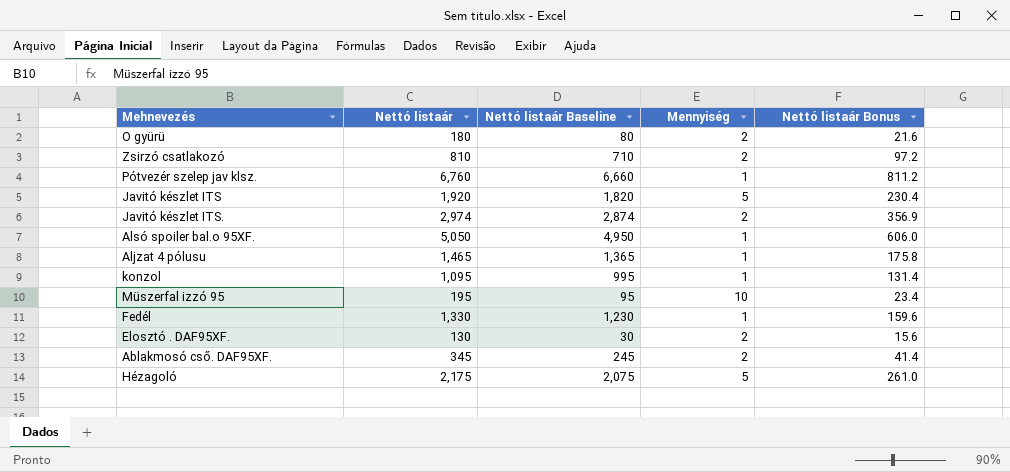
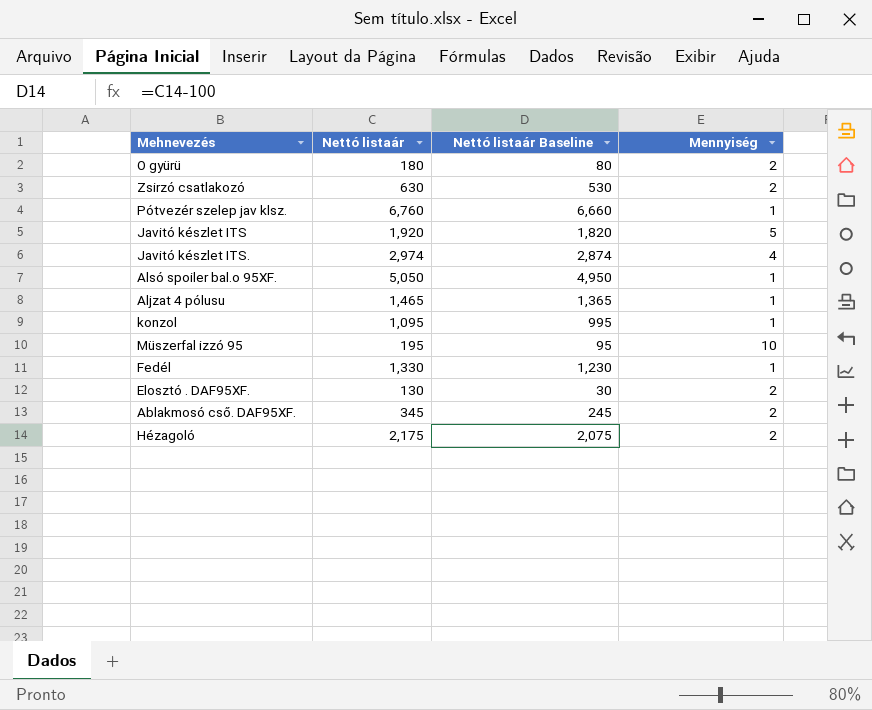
column Nettó listaár Bonus | formula: [Nettó listaár] * 0.12 -> none
Zsirzó csatlakozó | Nettó listaár: 810 -> 630
Zsirzó csatlakozó | Nettó listaár Baseline: 710 -> 530
Javitó készlet ITS. | Mennyiség: 2 -> 4
Hézagoló | Mennyiség: 5 -> 2

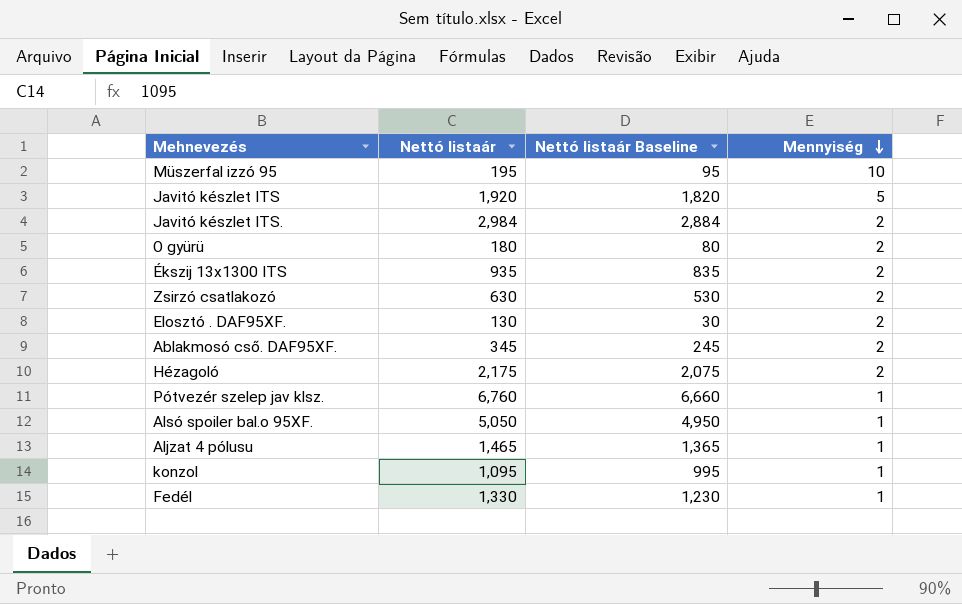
row order: none -> Mennyiség descending
Javitó készlet ITS. | Nettó listaár: 2,974 -> 2,984
Javitó készlet ITS. | Nettó listaár Baseline: 2,874 -> 2,884
Javitó készlet ITS. | Mennyiség: 4 -> 2
row Ékszij 13x1300 ITS: none -> 935 | 835 | 2

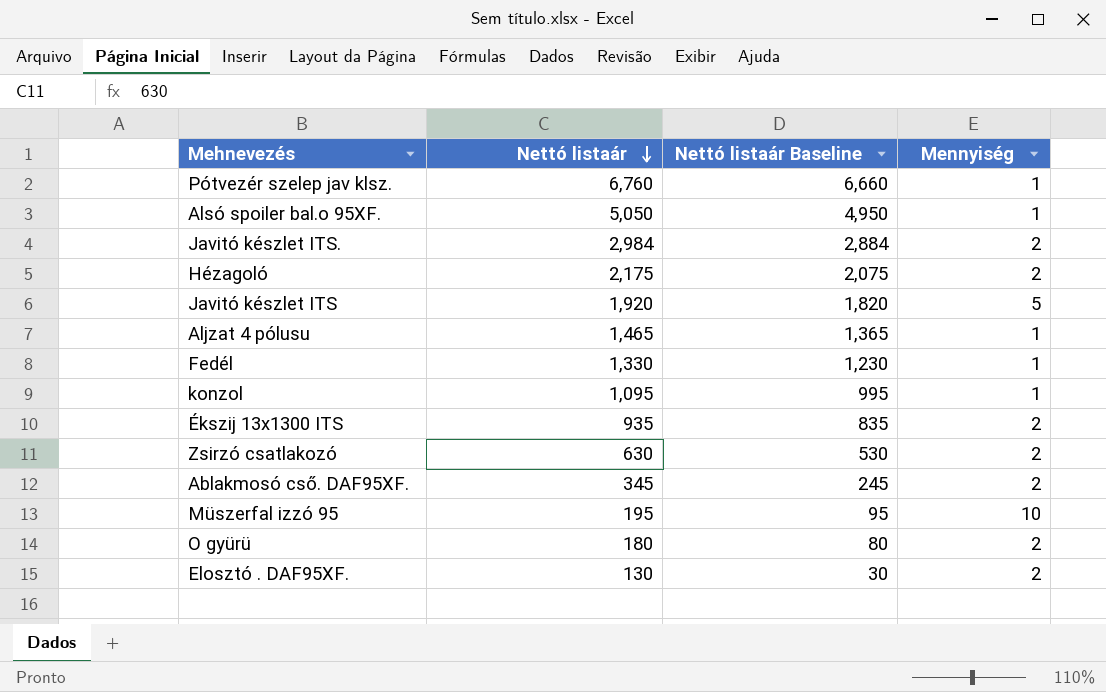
row order: Mennyiség descending -> Nettó listaár descending

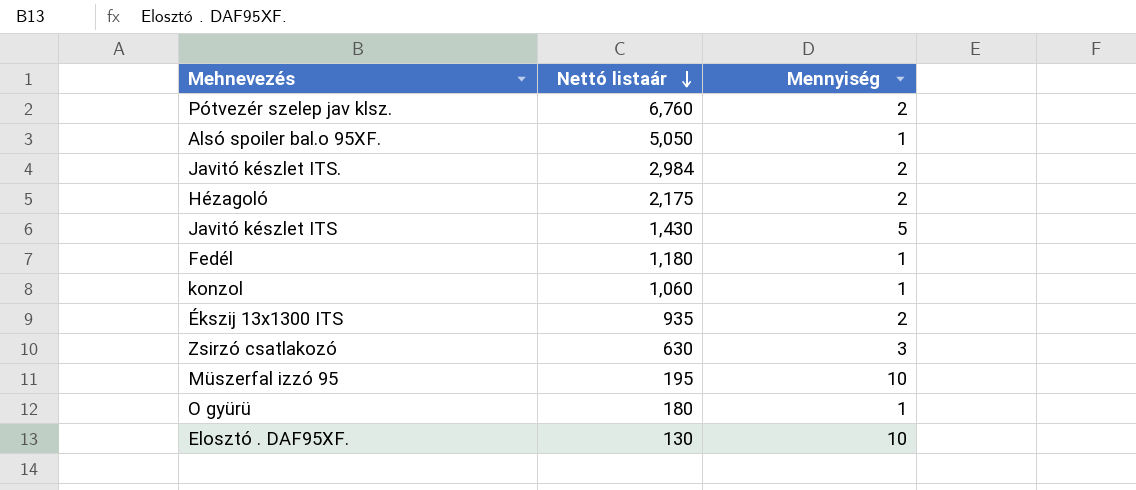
column Nettó listaár Baseline | formula: [Nettó listaár] - 100 -> none
row Aljzat 4 pólusu: 1,465 | 1,365 | 1 -> none
row Ablakmosó cső. DAF95XF.: 345 | 245 | 2 -> none
Pótvezér szelep jav klsz. | Mennyiség: 1 -> 2
Javitó készlet ITS | Nettó listaár: 1,920 -> 1,430
Fedél | Nettó listaár: 1,330 -> 1,180
konzol | Nettó listaár: 1,095 -> 1,060
Zsirzó csatlakozó | Mennyiség: 2 -> 3
O gyürü | Mennyiség: 2 -> 1
Elosztó . DAF95XF. | Mennyiség: 2 -> 10

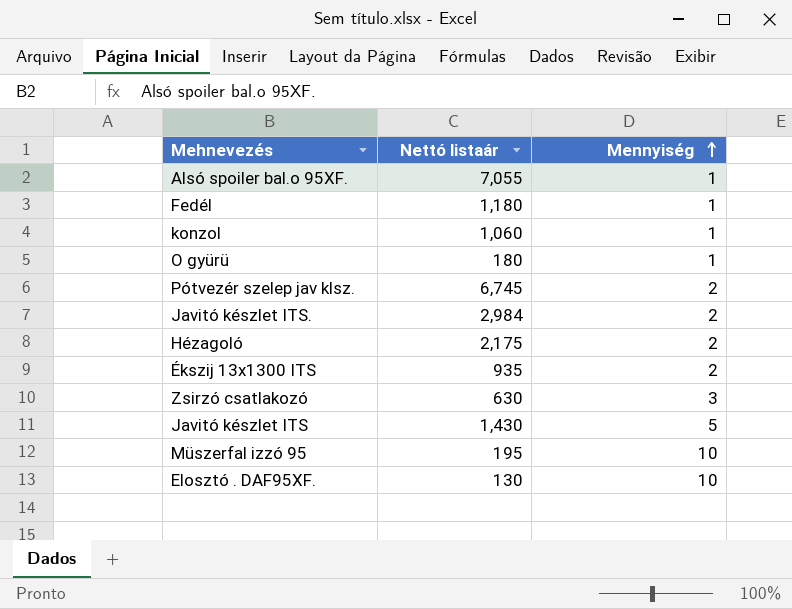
row order: Nettó listaár descending -> Mennyiség ascending
Alsó spoiler bal.o 95XF. | Nettó listaár: 5,050 -> 7,055
Pótvezér szelep jav klsz. | Nettó listaár: 6,760 -> 6,745

